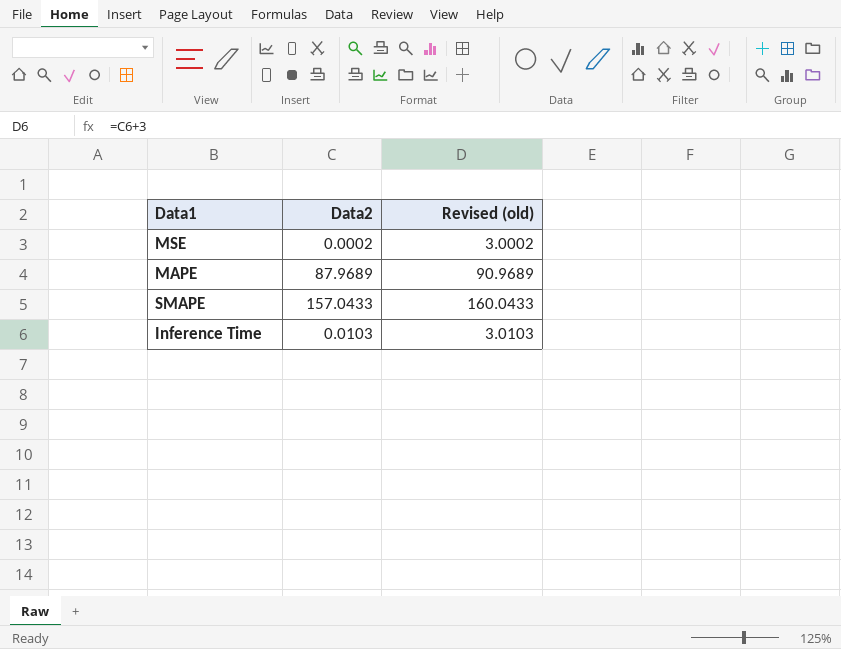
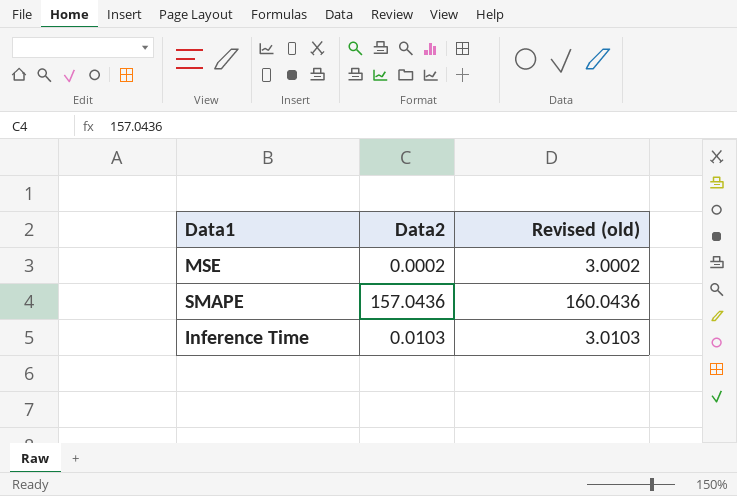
row MAPE: 87.9689 | 90.9689 -> none
SMAPE | Data2: 157.0433 -> 157.0436
SMAPE | Revised (old): 160.0433 -> 160.0436

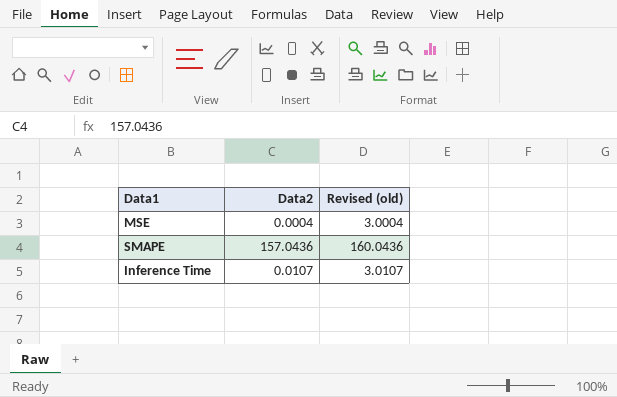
MSE | Data2: 0.0002 -> 0.0004
MSE | Revised (old): 3.0002 -> 3.0004
Inference Time | Data2: 0.0103 -> 0.0107
Inference Time | Revised (old): 3.0103 -> 3.0107

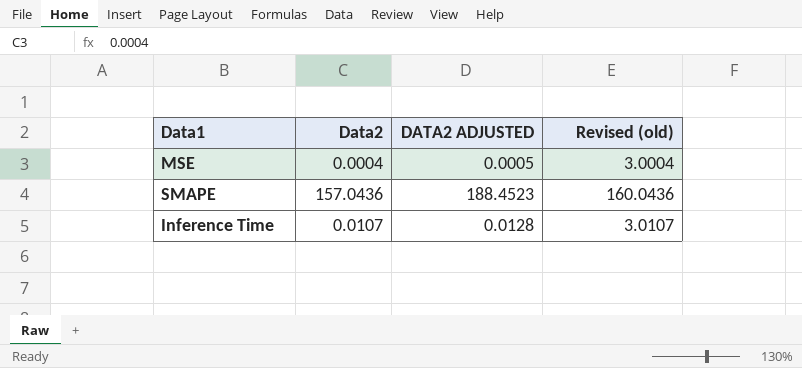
column DATA2 ADJUSTED | formula: none -> [Data2] * 1.2

